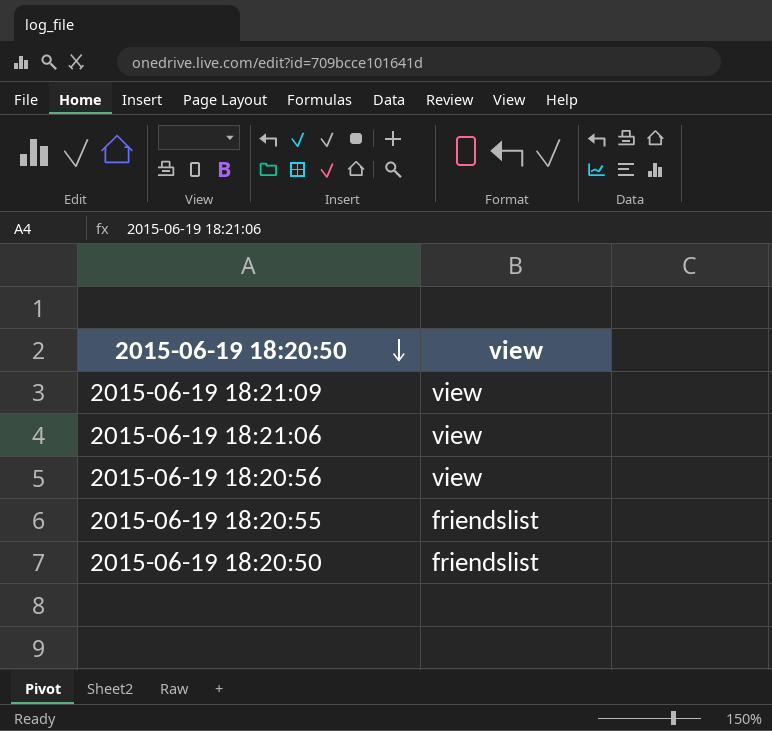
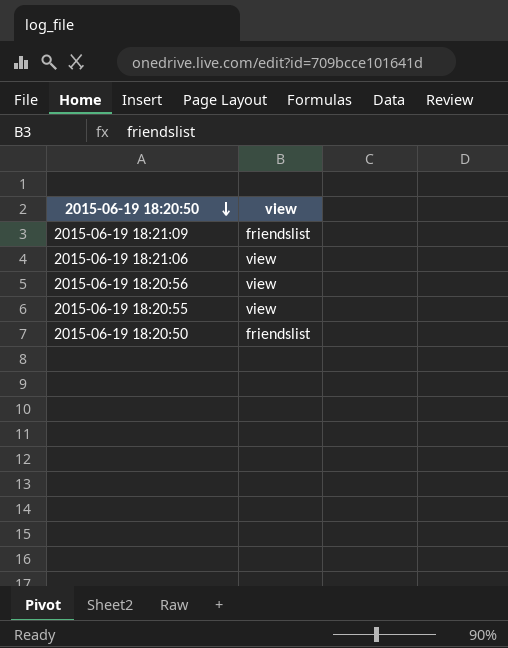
2015-06-19 18:21:09 | view: view -> friendslist
2015-06-19 18:20:55 | view: friendslist -> view

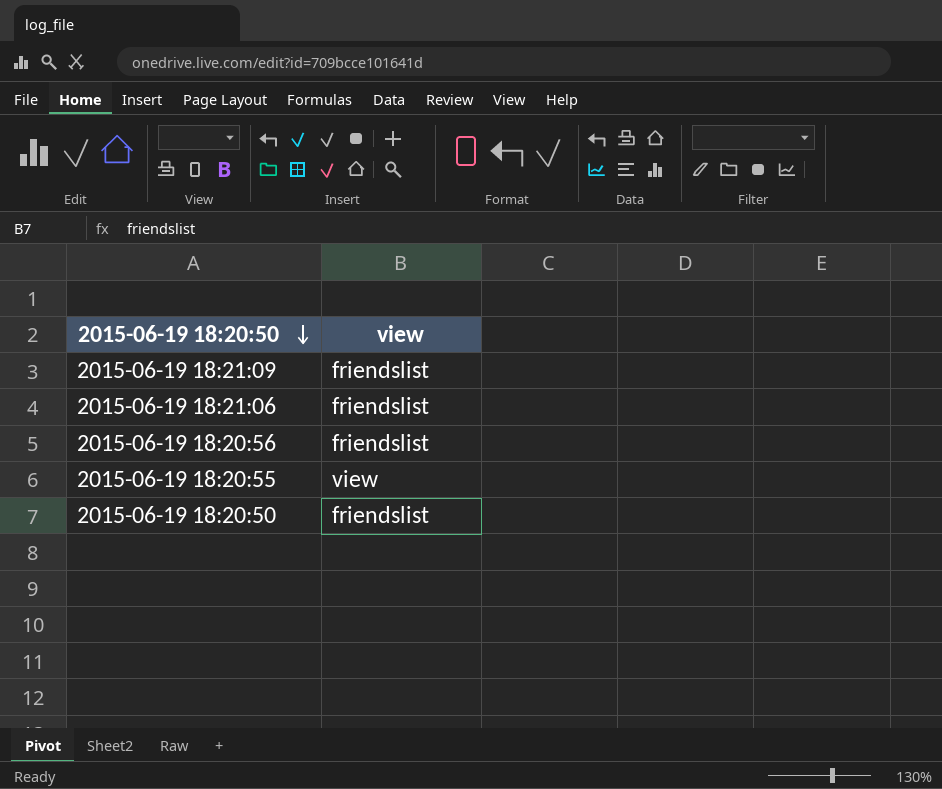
2015-06-19 18:21:06 | view: view -> friendslist
2015-06-19 18:20:56 | view: view -> friendslist

